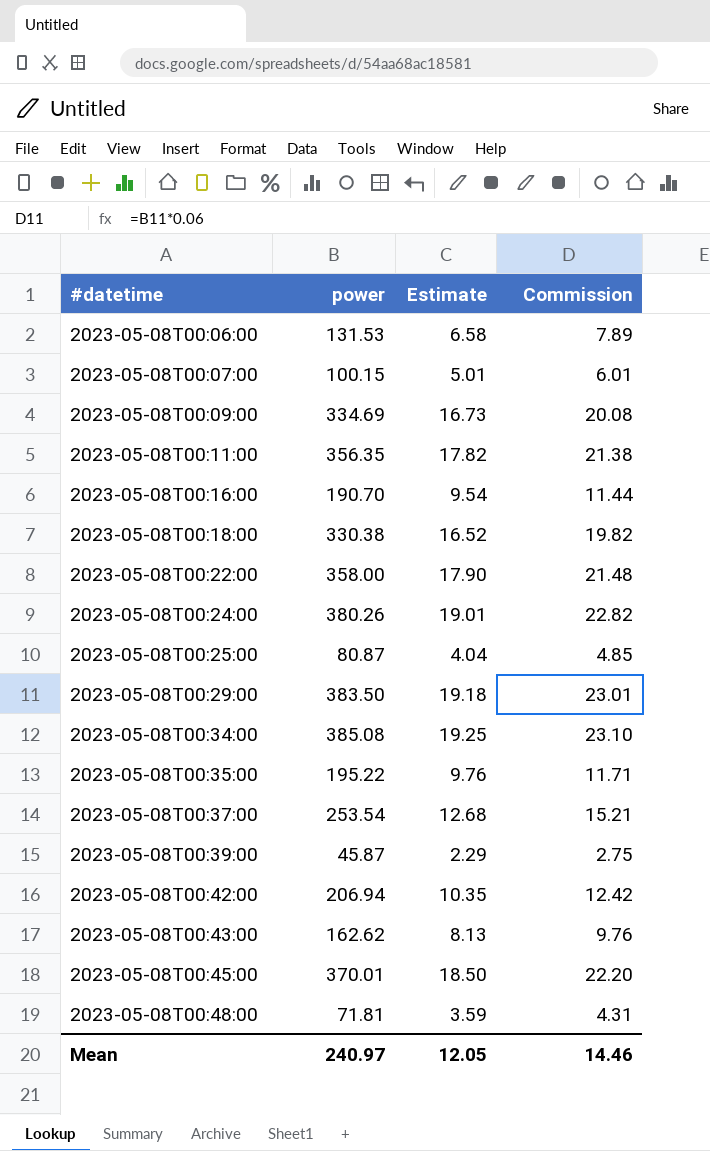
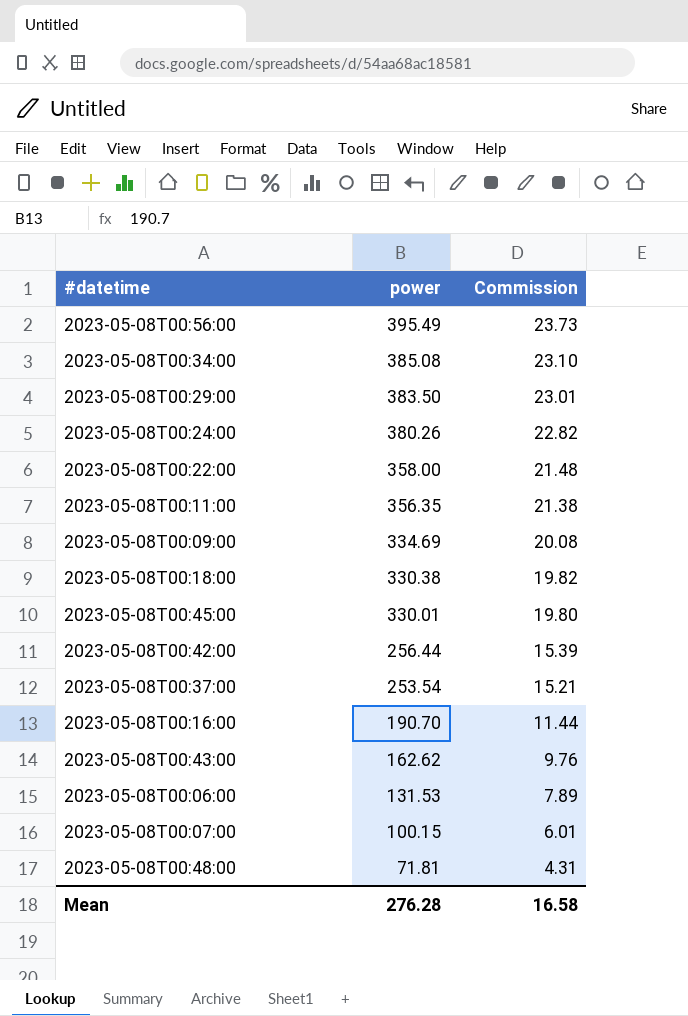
row order: #datetime ascending -> power descending
column Estimate | formula: [power] * 0.05 -> none
row 2023-05-08T00:25:00: 80.87 | 4.04 | 4.85 -> none
row 2023-05-08T00:35:00: 195.22 | 9.76 | 11.71 -> none
row 2023-05-08T00:39:00: 45.87 | 2.29 | 2.75 -> none
row 2023-05-08T00:56:00: none -> 395.49 | 23.73
2023-05-08T00:45:00 | power: 370.01 -> 330.01
2023-05-08T00:45:00 | Commission: 22.20 -> 19.80
2023-05-08T00:42:00 | power: 206.94 -> 256.44
2023-05-08T00:42:00 | Commission: 12.42 -> 15.39
Mean | power: 240.97 -> 276.28
Mean | Commission: 14.46 -> 16.58

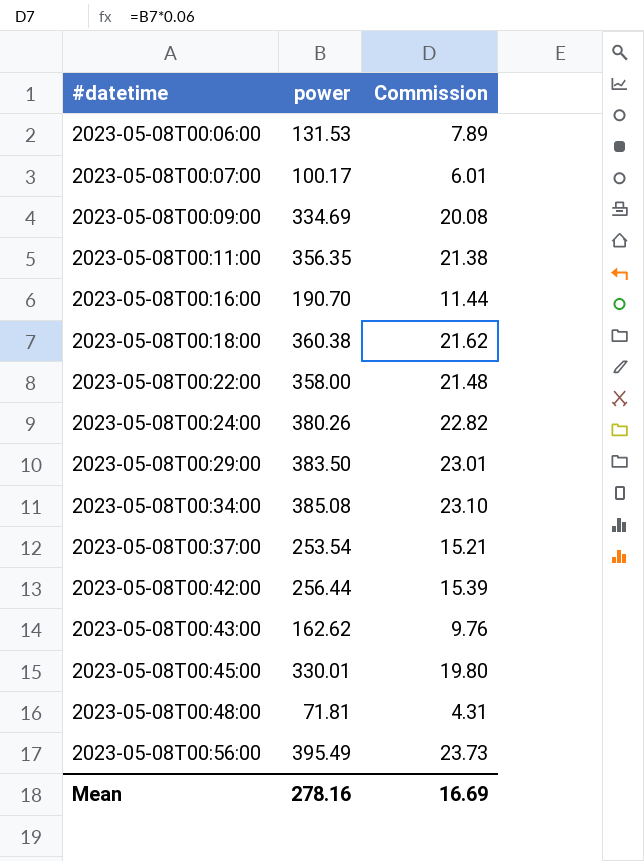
row order: power descending -> #datetime ascending
2023-05-08T00:07:00 | power: 100.15 -> 100.17
2023-05-08T00:18:00 | power: 330.38 -> 360.38
2023-05-08T00:18:00 | Commission: 19.82 -> 21.62
Mean | power: 276.28 -> 278.16
Mean | Commission: 16.58 -> 16.69

